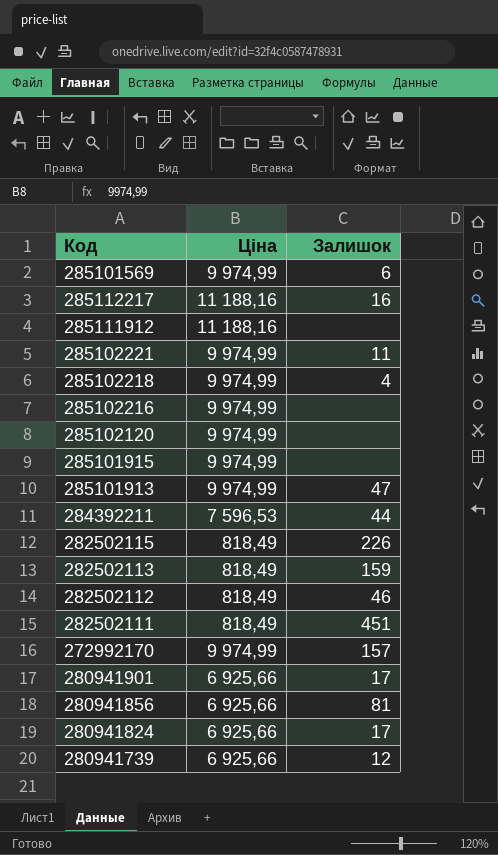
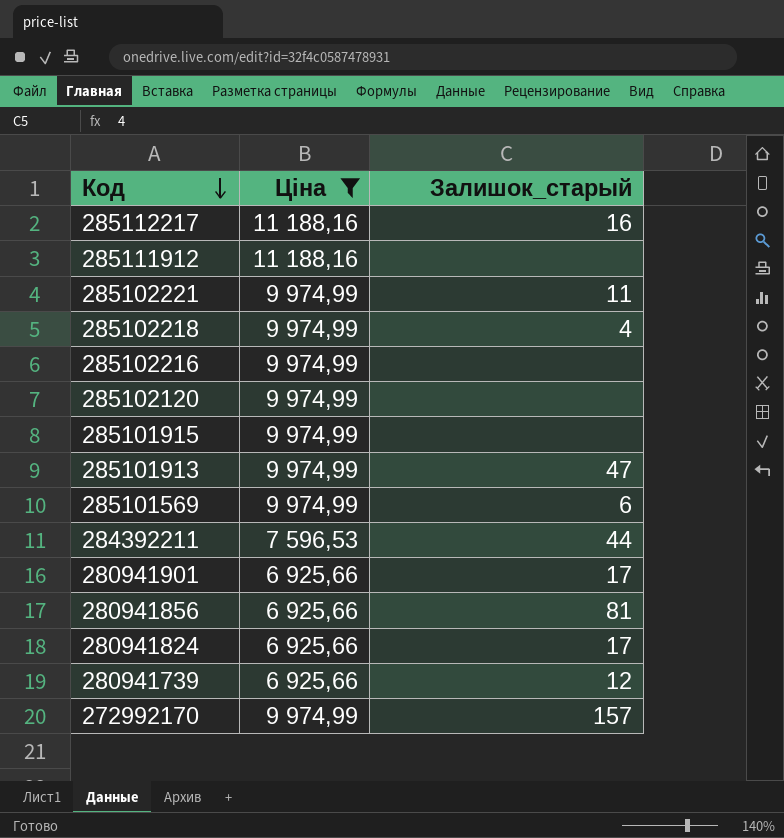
filter: none -> Ціна != 818,49
row order: none -> Код descending
column name: Залишок -> Залишок_старый

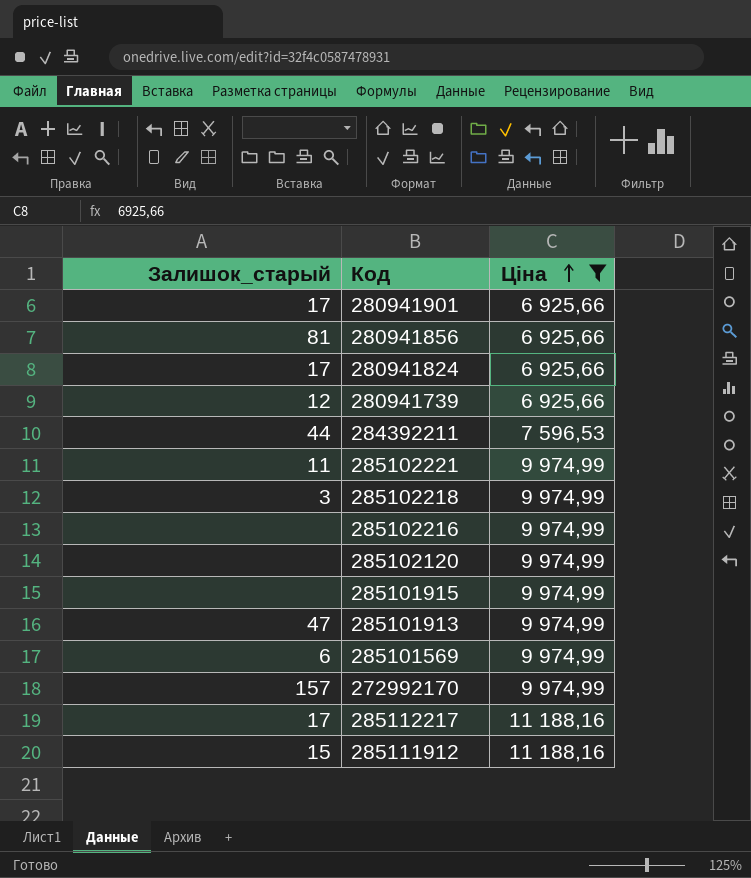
row order: Код descending -> Ціна ascending
column Залишок_старый | position: 3 -> 1
285102218 | Залишок_старый: 4 -> 3
285112217 | Залишок_старый: 16 -> 17
285111912 | Залишок_старый: none -> 15

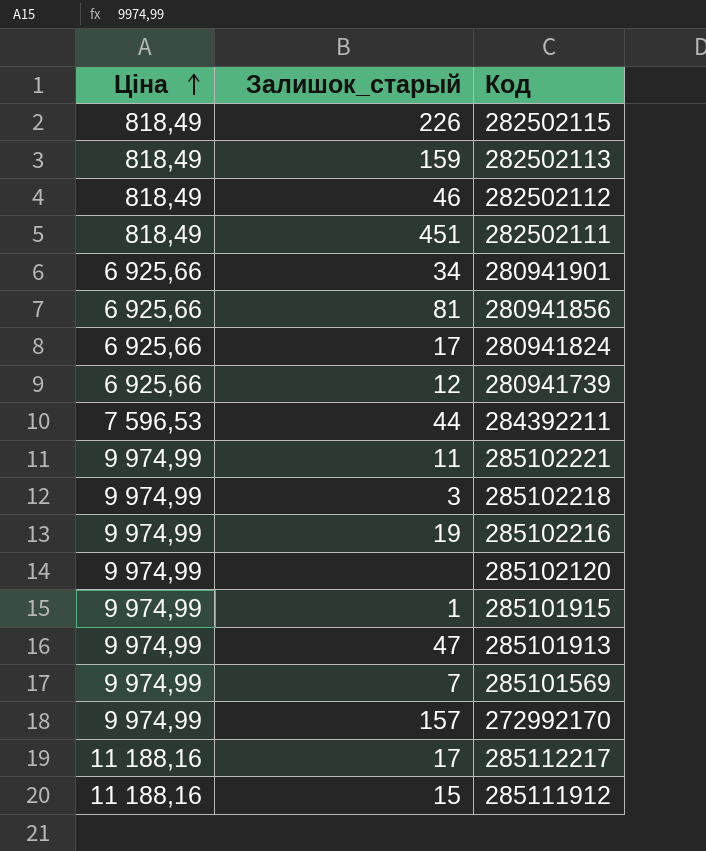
filter: Ціна != 818,49 -> none
column Ціна | position: 3 -> 1
280941901 | Залишок_старый: 17 -> 34
285102216 | Залишок_старый: none -> 19
285101915 | Залишок_старый: none -> 1
285101569 | Залишок_старый: 6 -> 7

